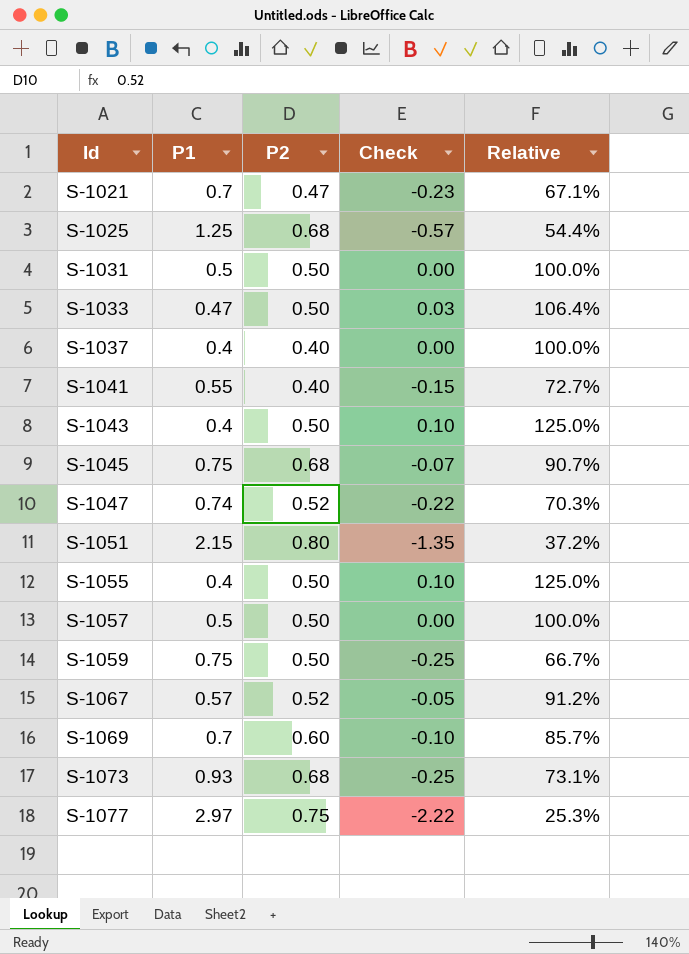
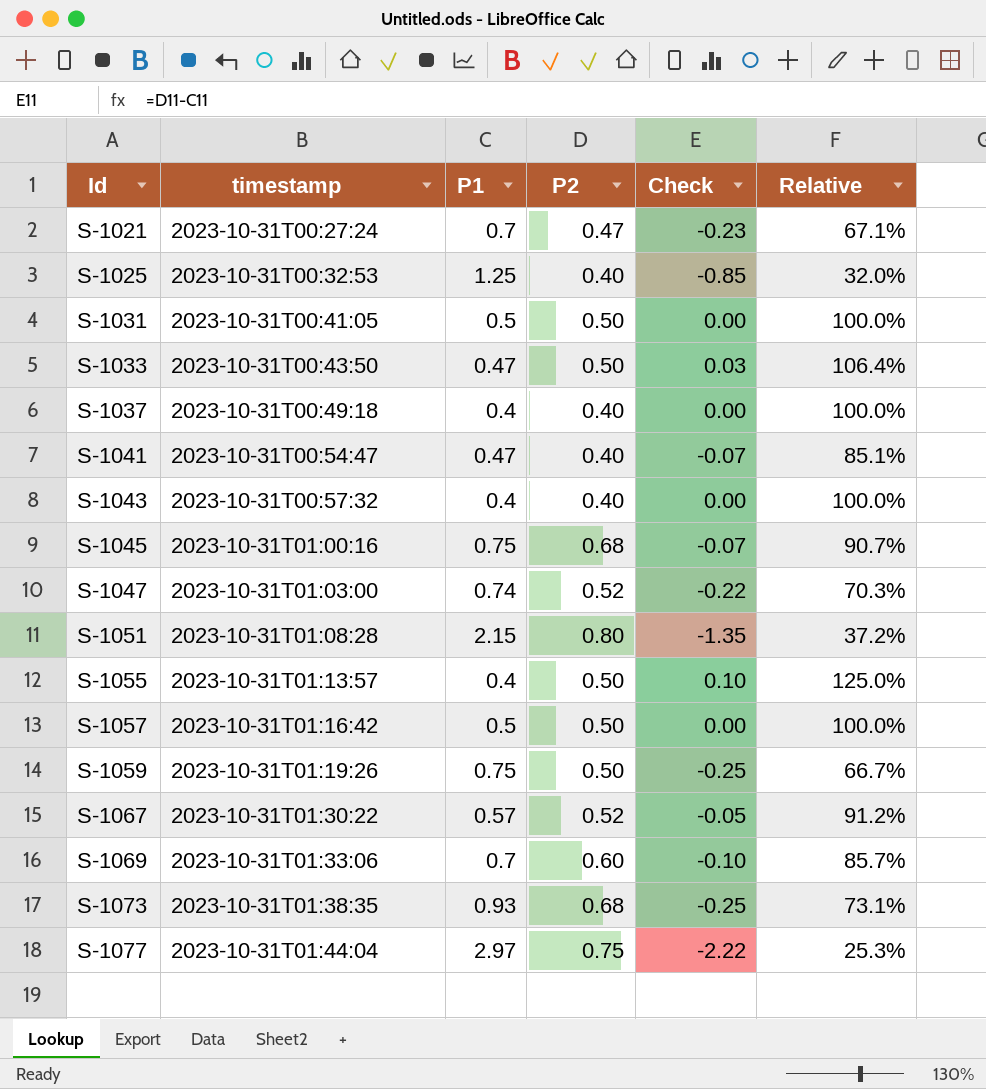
column timestamp | position: none -> 2
S-1025 | P2: 0.68 -> 0.40
S-1025 | Check: -0.57 -> -0.85
S-1025 | Relative: 54.4% -> 32.0%
S-1041 | P1: 0.55 -> 0.47
S-1041 | Check: -0.15 -> -0.07
S-1041 | Relative: 72.7% -> 85.1%
S-1043 | P2: 0.50 -> 0.40
S-1043 | Check: 0.10 -> 0.00
S-1043 | Relative: 125.0% -> 100.0%

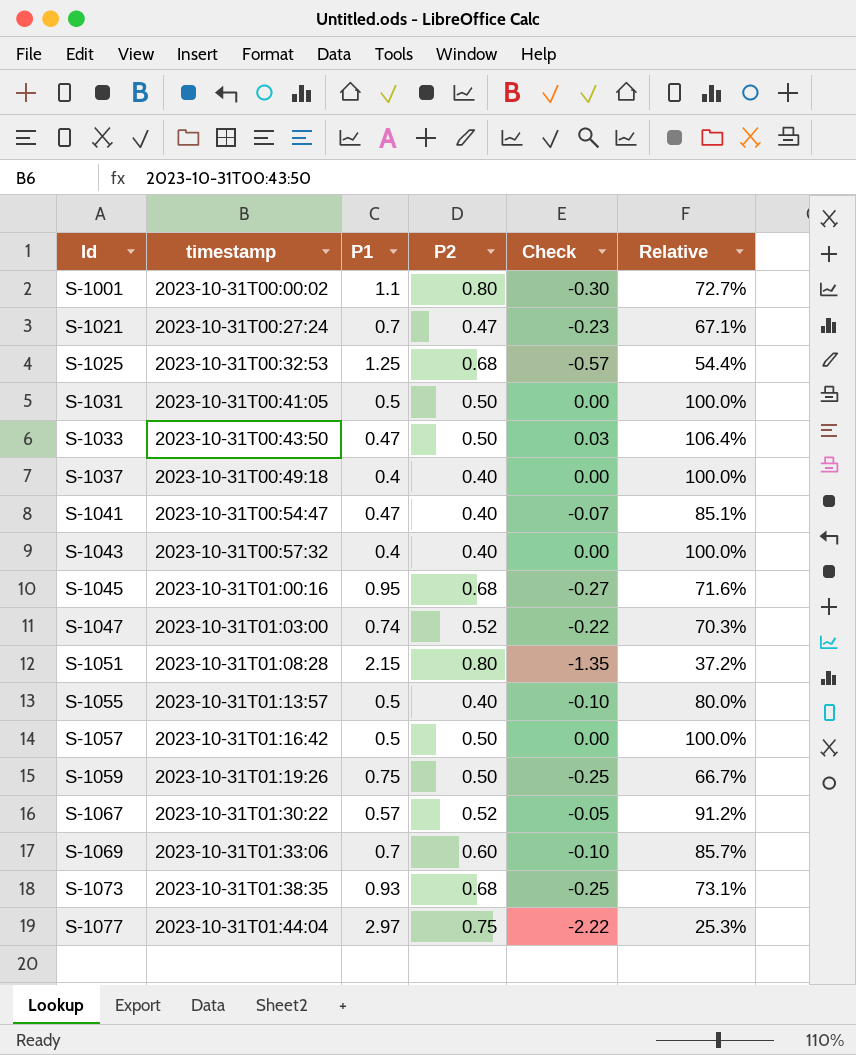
row S-1001: none -> 2023-10-31T00:00:02 | 1.1 | 0.80 | -0.30 | 72.7%
S-1025 | P2: 0.40 -> 0.68
S-1025 | Check: -0.85 -> -0.57
S-1025 | Relative: 32.0% -> 54.4%
S-1045 | P1: 0.75 -> 0.95
S-1045 | Check: -0.07 -> -0.27
S-1045 | Relative: 90.7% -> 71.6%
S-1055 | P1: 0.4 -> 0.5
S-1055 | P2: 0.50 -> 0.40
S-1055 | Check: 0.10 -> -0.10
S-1055 | Relative: 125.0% -> 80.0%

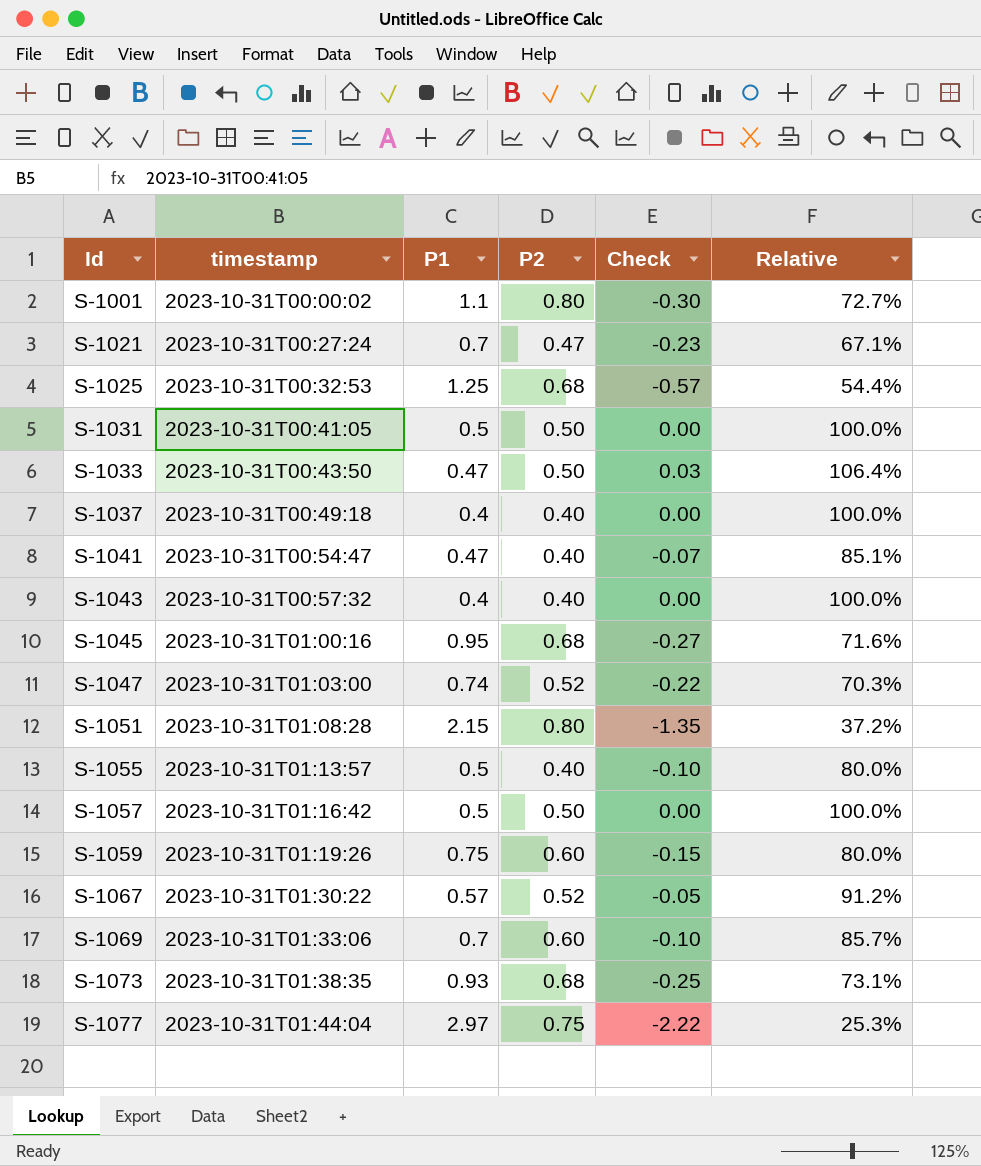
S-1059 | P2: 0.50 -> 0.60
S-1059 | Check: -0.25 -> -0.15
S-1059 | Relative: 66.7% -> 80.0%

